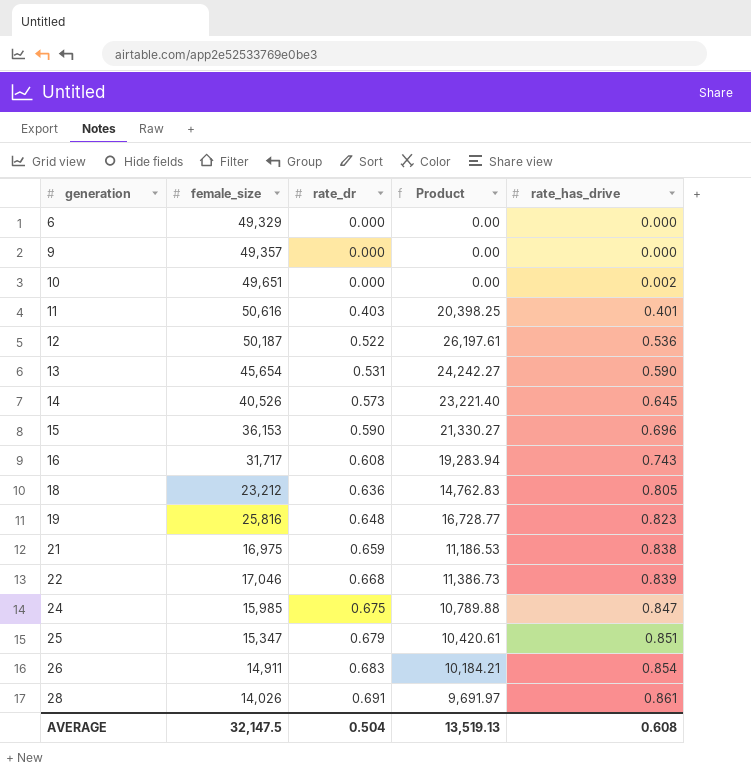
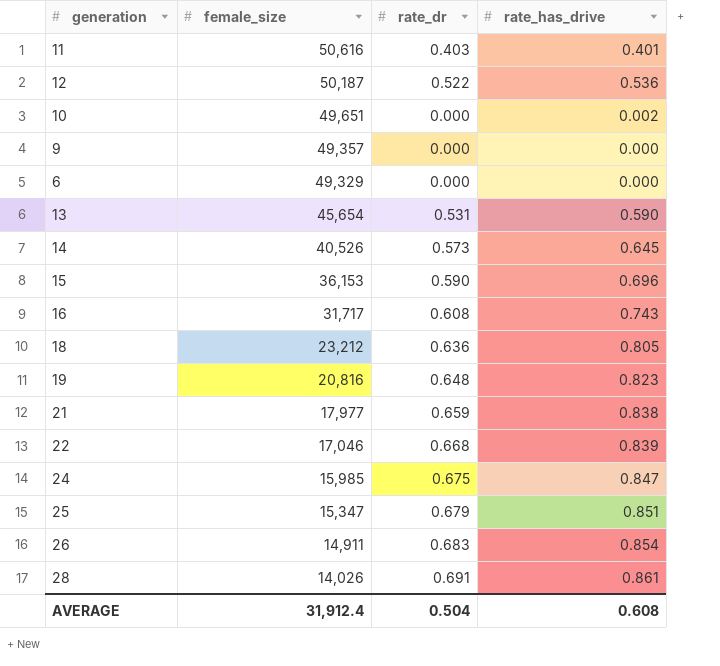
row order: generation ascending -> female_size descending
column Product | formula: [female_size] * [rate_dr] -> none
19 | female_size: 25,816 -> 20,816
21 | female_size: 16,975 -> 17,977
AVERAGE | female_size: 32,147.5 -> 31,912.4

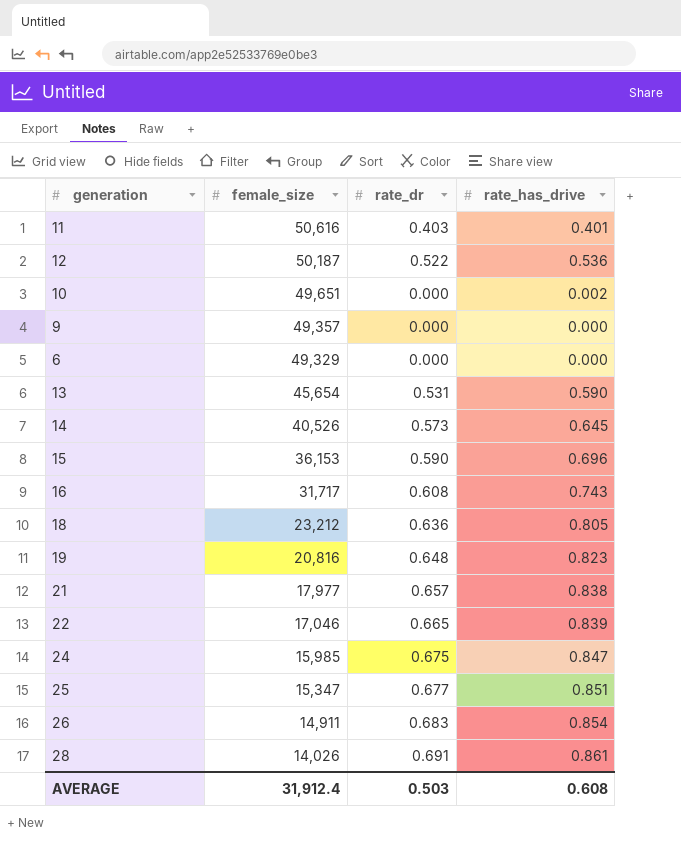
21 | rate_dr: 0.659 -> 0.657
22 | rate_dr: 0.668 -> 0.665
25 | rate_dr: 0.679 -> 0.677
AVERAGE | rate_dr: 0.504 -> 0.503

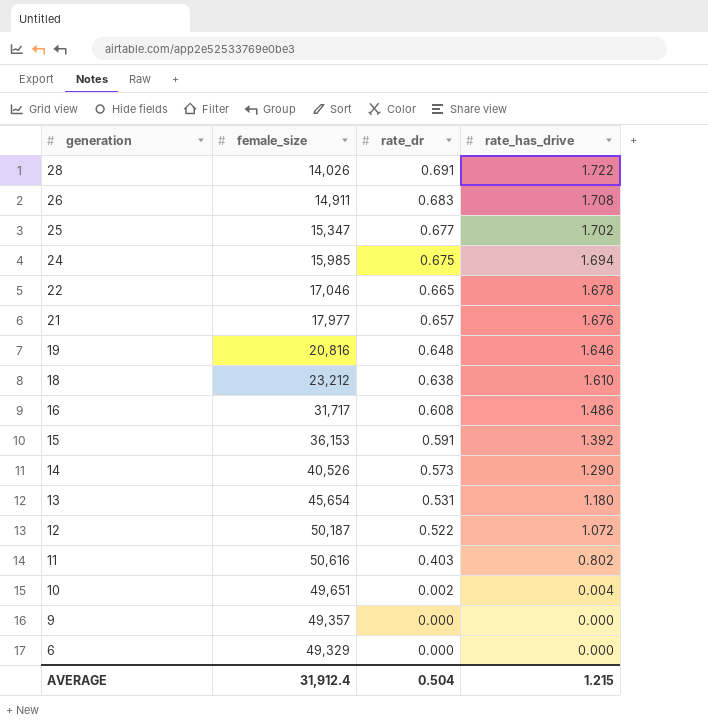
row order: female_size descending -> generation descending
28 | rate_has_drive: 0.861 -> 1.722
26 | rate_has_drive: 0.854 -> 1.708
25 | rate_has_drive: 0.851 -> 1.702
24 | rate_has_drive: 0.847 -> 1.694
22 | rate_has_drive: 0.839 -> 1.678
21 | rate_has_drive: 0.838 -> 1.676
19 | rate_has_drive: 0.823 -> 1.646
18 | rate_dr: 0.636 -> 0.638
18 | rate_has_drive: 0.805 -> 1.610
16 | rate_has_drive: 0.743 -> 1.486
15 | rate_dr: 0.590 -> 0.591
15 | rate_has_drive: 0.696 -> 1.392
14 | rate_has_drive: 0.645 -> 1.290
13 | rate_has_drive: 0.590 -> 1.180
12 | rate_has_drive: 0.536 -> 1.072
11 | rate_has_drive: 0.401 -> 0.802
10 | rate_dr: 0.000 -> 0.002
10 | rate_has_drive: 0.002 -> 0.004
AVERAGE | rate_dr: 0.503 -> 0.504
AVERAGE | rate_has_drive: 0.608 -> 1.215

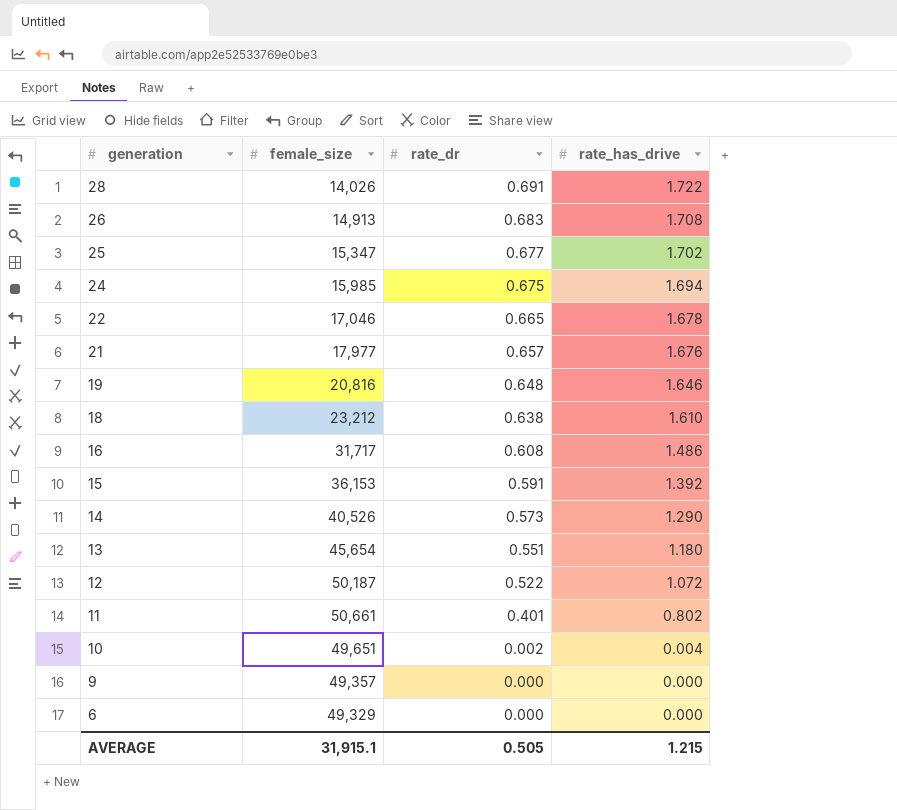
26 | female_size: 14,911 -> 14,913
13 | rate_dr: 0.531 -> 0.551
11 | female_size: 50,616 -> 50,661
11 | rate_dr: 0.403 -> 0.401
AVERAGE | female_size: 31,912.4 -> 31,915.1
AVERAGE | rate_dr: 0.504 -> 0.505

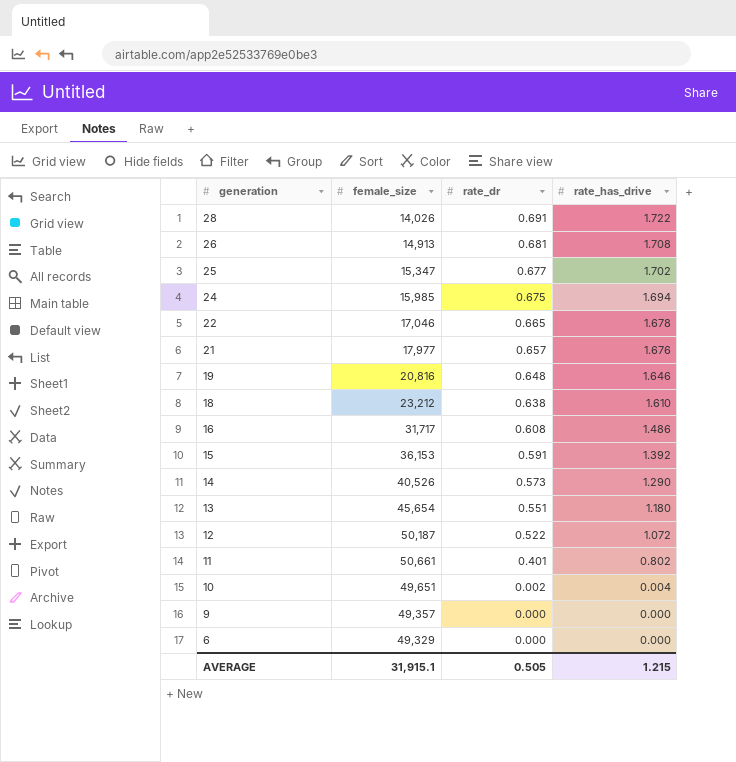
26 | rate_dr: 0.683 -> 0.681

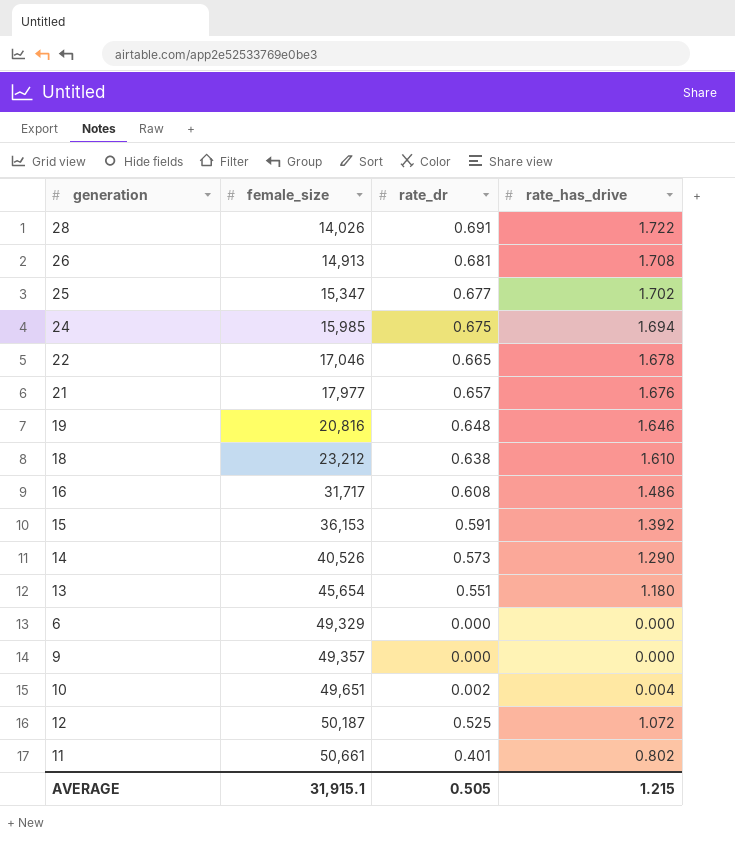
row order: generation descending -> female_size ascending
12 | rate_dr: 0.522 -> 0.525

